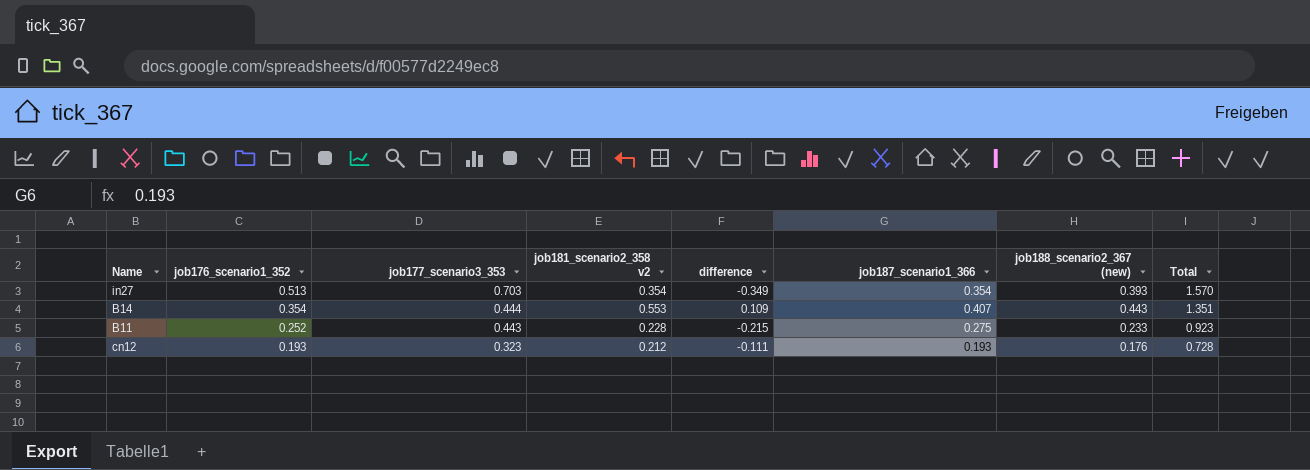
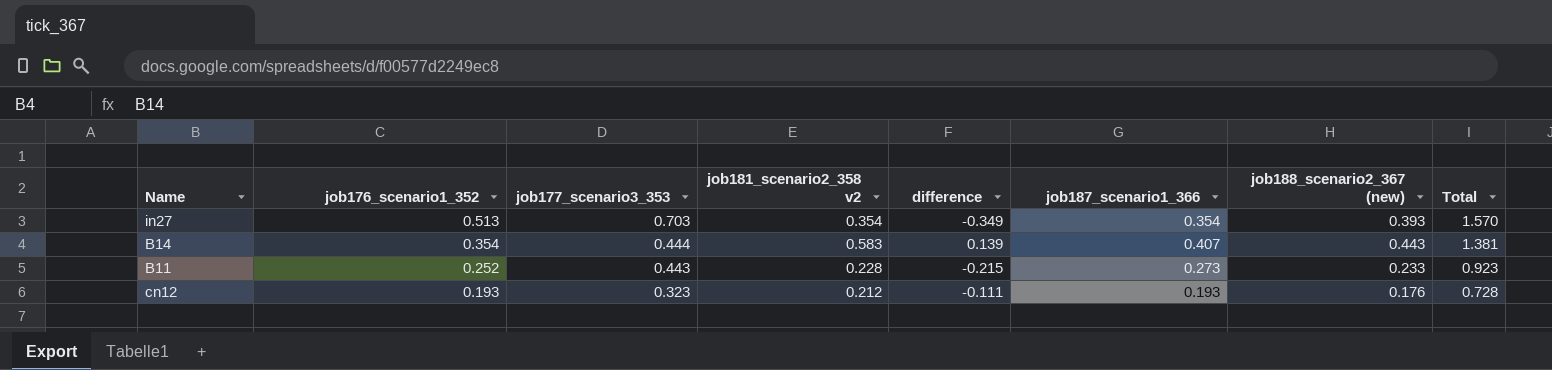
B14 | job181_scenario2_358 v2: 0.553 -> 0.583
B14 | difference: 0.109 -> 0.139
B14 | Total: 1.351 -> 1.381
B11 | job187_scenario1_366: 0.275 -> 0.273

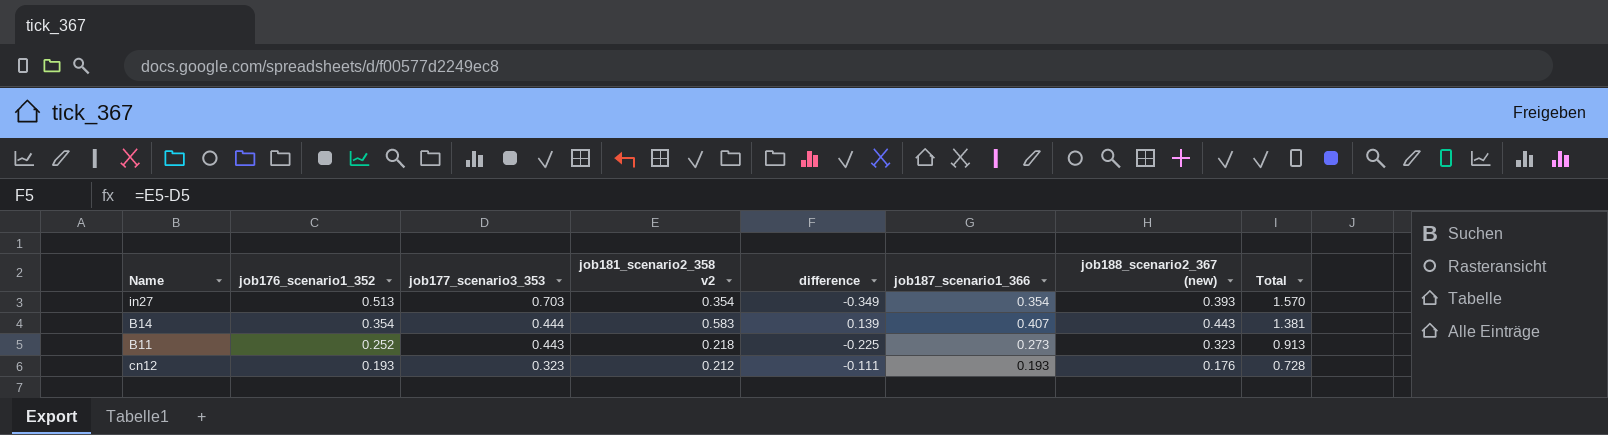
B11 | job181_scenario2_358 v2: 0.228 -> 0.218
B11 | difference: -0.215 -> -0.225
B11 | job188_scenario2_367 (new): 0.233 -> 0.323
B11 | Total: 0.923 -> 0.913

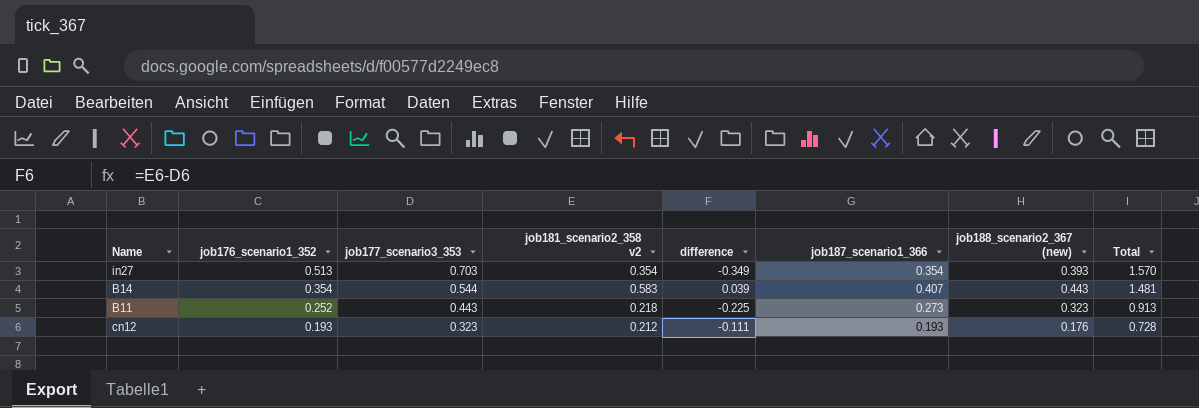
B14 | job177_scenario3_353: 0.444 -> 0.544
B14 | difference: 0.139 -> 0.039
B14 | Total: 1.381 -> 1.481

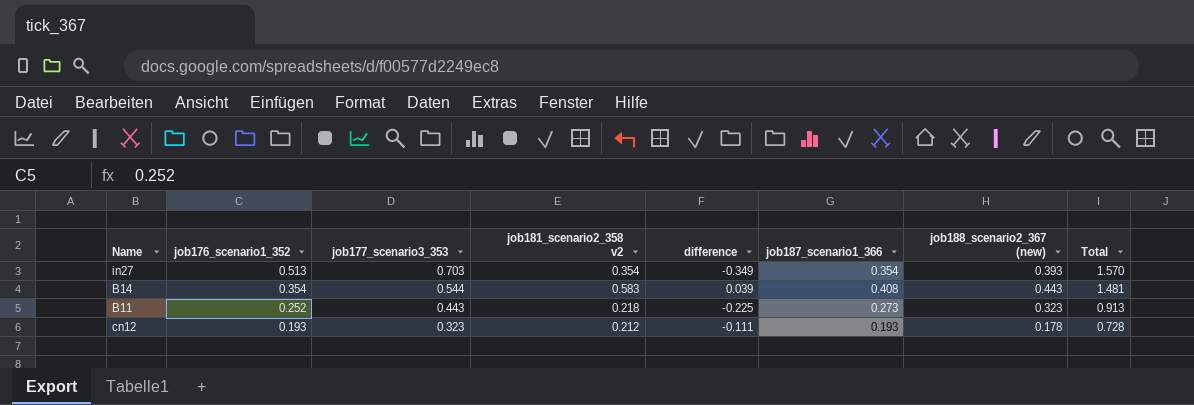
B14 | job187_scenario1_366: 0.407 -> 0.408
cn12 | job188_scenario2_367 (new): 0.176 -> 0.178

